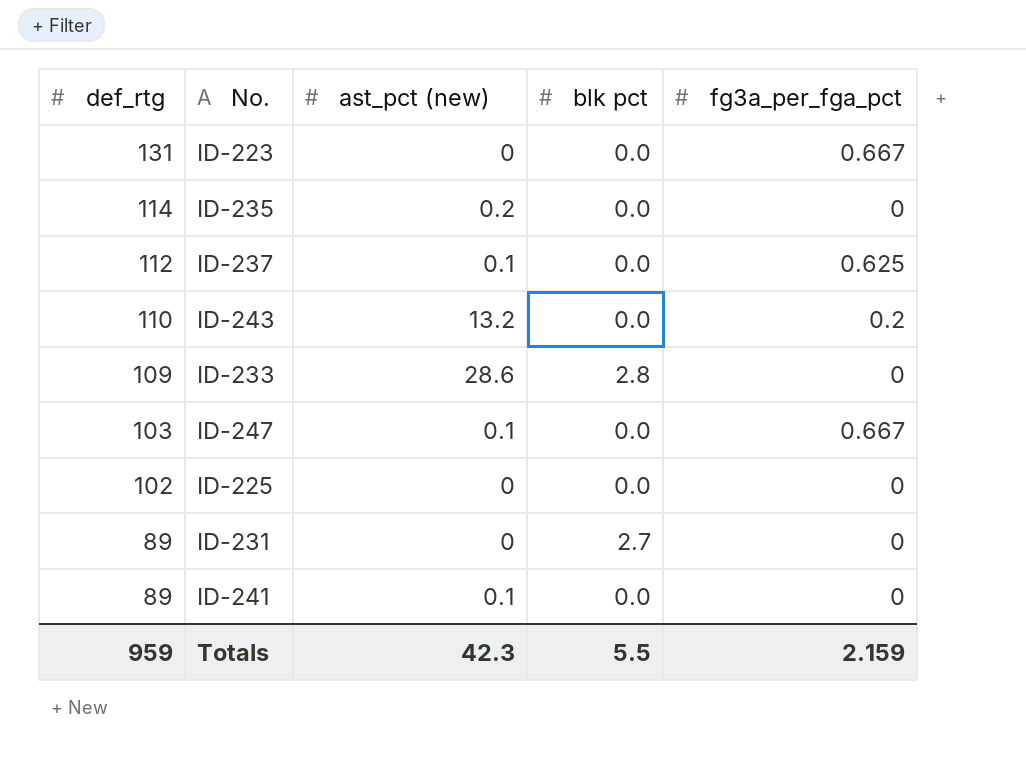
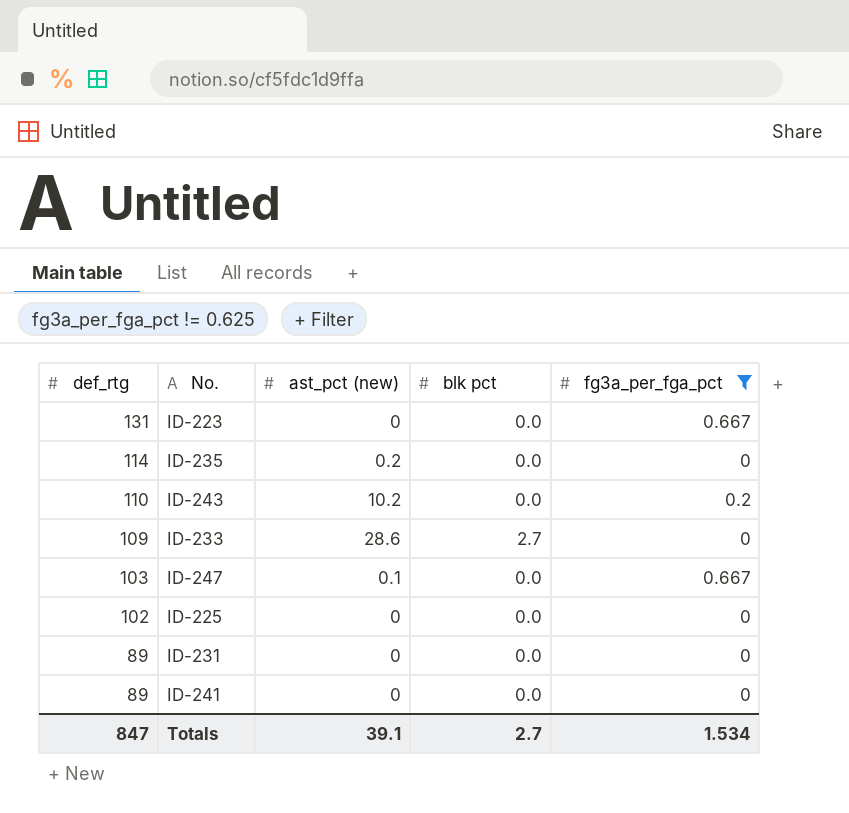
filter: none -> fg3a_per_fga_pct != 0.625
ID-243 | ast_pct (new): 13.2 -> 10.2
ID-233 | blk pct: 2.8 -> 2.7
ID-231 | blk pct: 2.7 -> 0.0
ID-241 | ast_pct (new): 0.1 -> 0
Totals | def_rtg: 959 -> 847
Totals | ast_pct (new): 42.3 -> 39.1
Totals | blk pct: 5.5 -> 2.7
Totals | fg3a_per_fga_pct: 2.159 -> 1.534

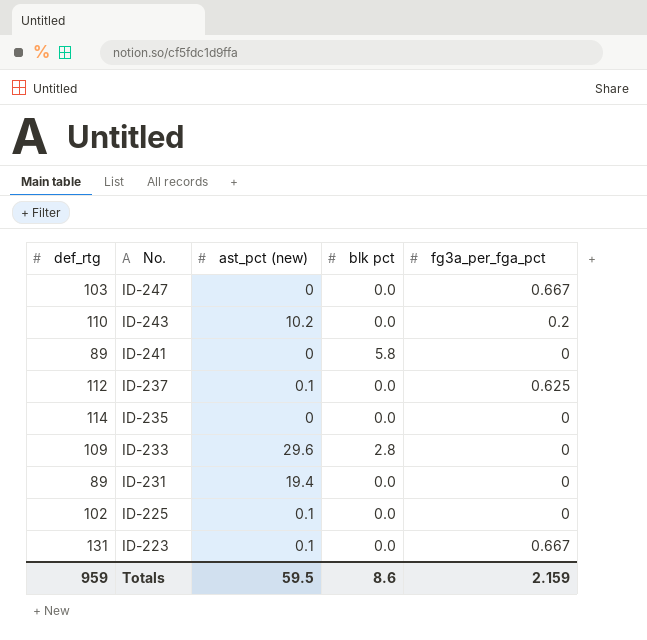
filter: fg3a_per_fga_pct != 0.625 -> none
row order: def_rtg descending -> No. descending
ID-247 | ast_pct (new): 0.1 -> 0
ID-241 | blk pct: 0.0 -> 5.8
ID-235 | ast_pct (new): 0.2 -> 0
ID-233 | ast_pct (new): 28.6 -> 29.6
ID-233 | blk pct: 2.7 -> 2.8
ID-231 | ast_pct (new): 0 -> 19.4
ID-225 | ast_pct (new): 0 -> 0.1
ID-223 | ast_pct (new): 0 -> 0.1
Totals | def_rtg: 847 -> 959
Totals | ast_pct (new): 39.1 -> 59.5
Totals | blk pct: 2.7 -> 8.6
Totals | fg3a_per_fga_pct: 1.534 -> 2.159

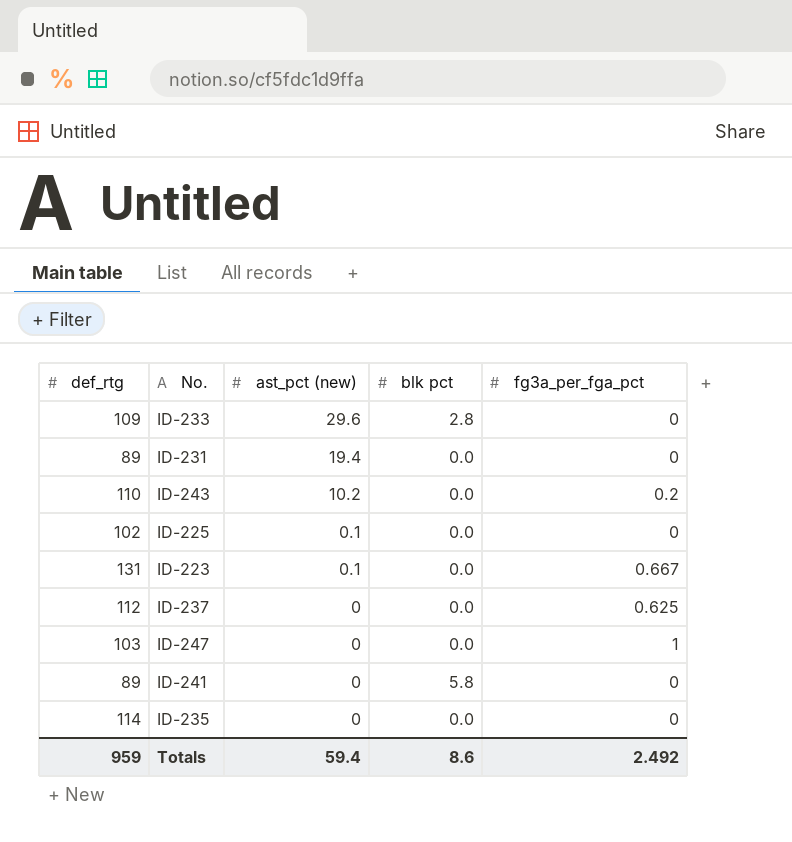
row order: No. descending -> ast_pct (new) descending
ID-237 | ast_pct (new): 0.1 -> 0
ID-247 | fg3a_per_fga_pct: 0.667 -> 1
Totals | ast_pct (new): 59.5 -> 59.4
Totals | fg3a_per_fga_pct: 2.159 -> 2.492

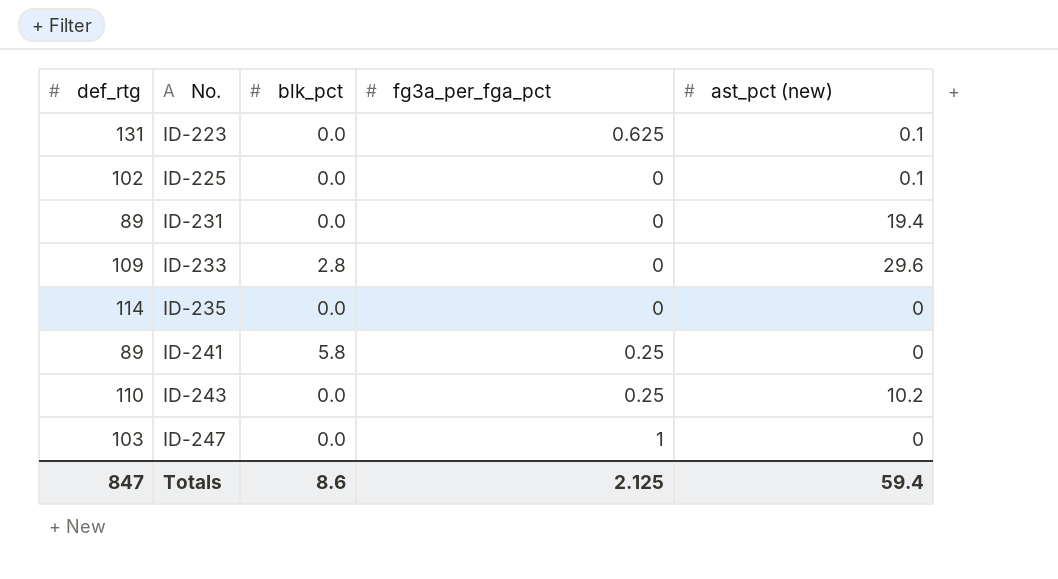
row order: ast_pct (new) descending -> No. ascending
column name: blk pct -> blk_pct
column ast_pct (new) | position: 3 -> 5
row ID-237: 112 | 0 | 0.0 | 0.625 -> none
ID-223 | fg3a_per_fga_pct: 0.667 -> 0.625
ID-241 | fg3a_per_fga_pct: 0 -> 0.25
ID-243 | fg3a_per_fga_pct: 0.2 -> 0.25
Totals | def_rtg: 959 -> 847
Totals | fg3a_per_fga_pct: 2.492 -> 2.125

